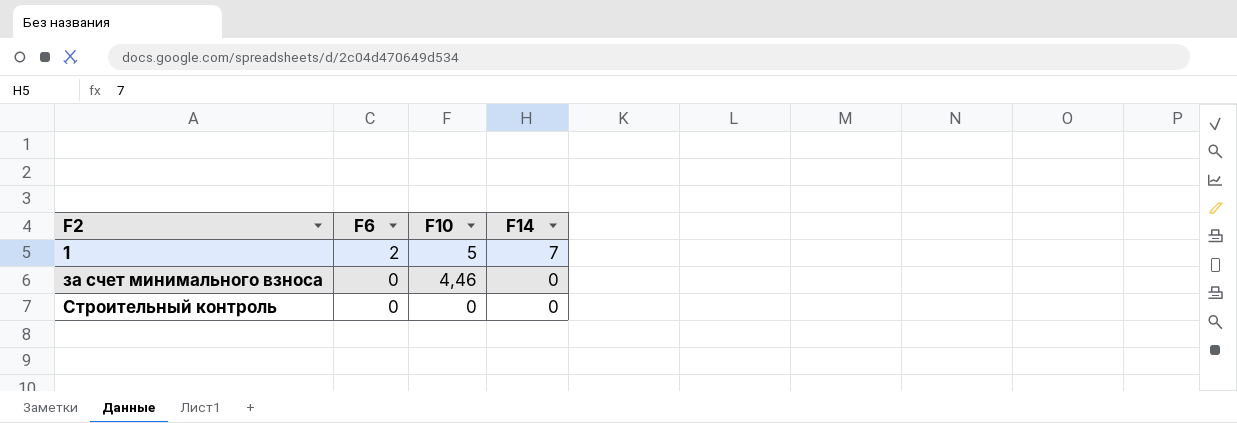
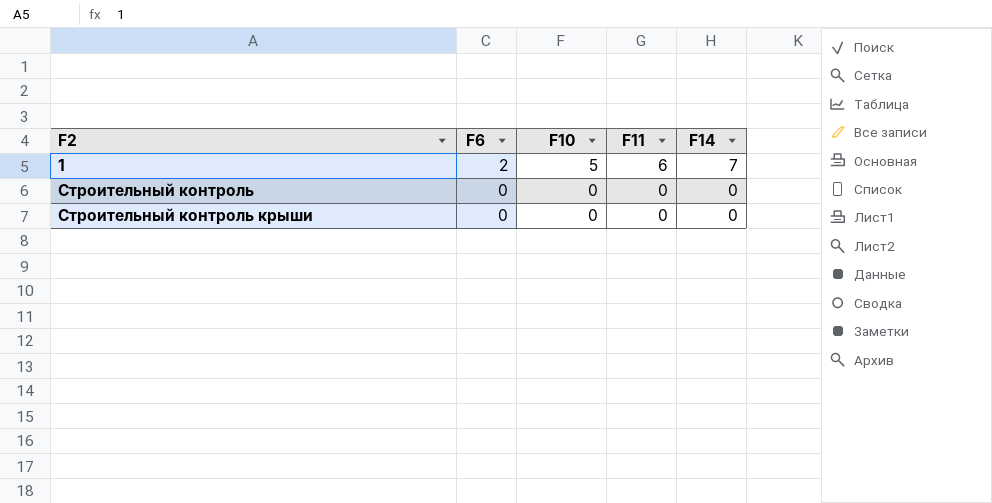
column F11 | position: none -> 4
row за счет минимального взноса: 0 | 4,46 | 0 -> none
row Строительный контроль крыши: none -> 0 | 0 | 0 | 0

